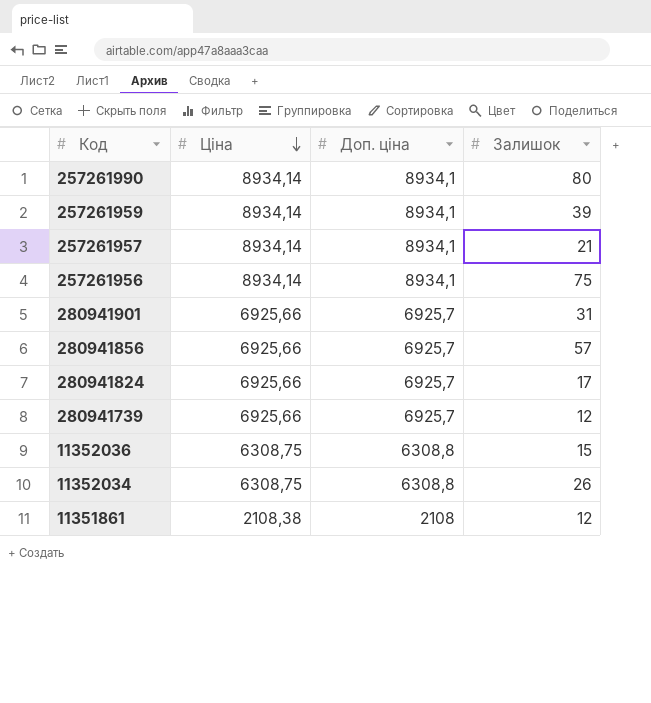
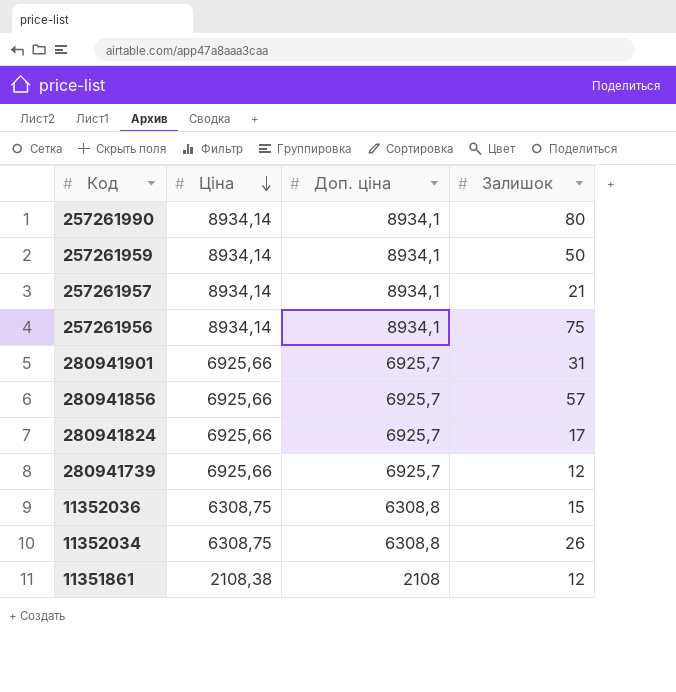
257261959 | Залишок: 39 -> 50

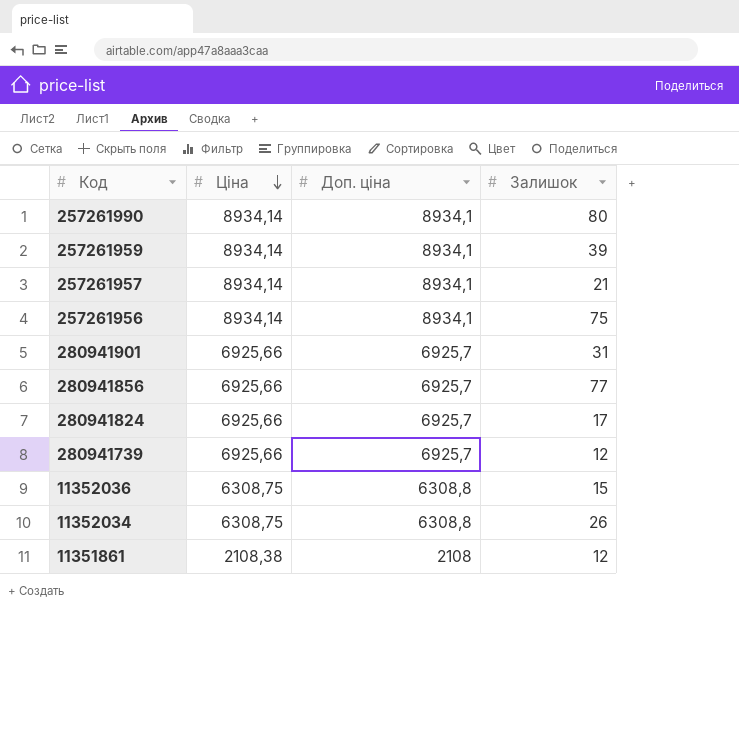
257261959 | Залишок: 50 -> 39
280941856 | Залишок: 57 -> 77

